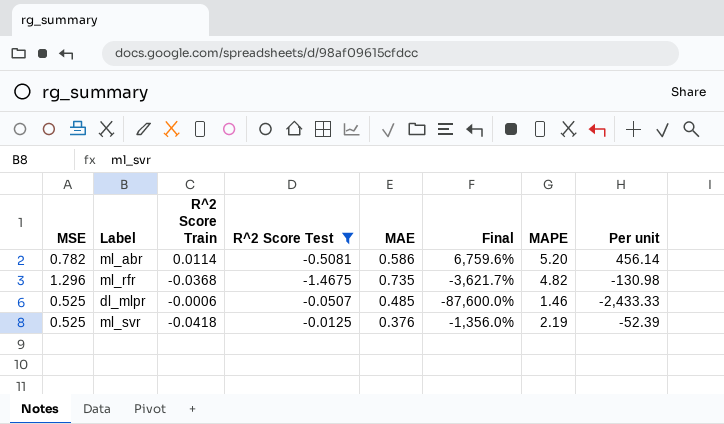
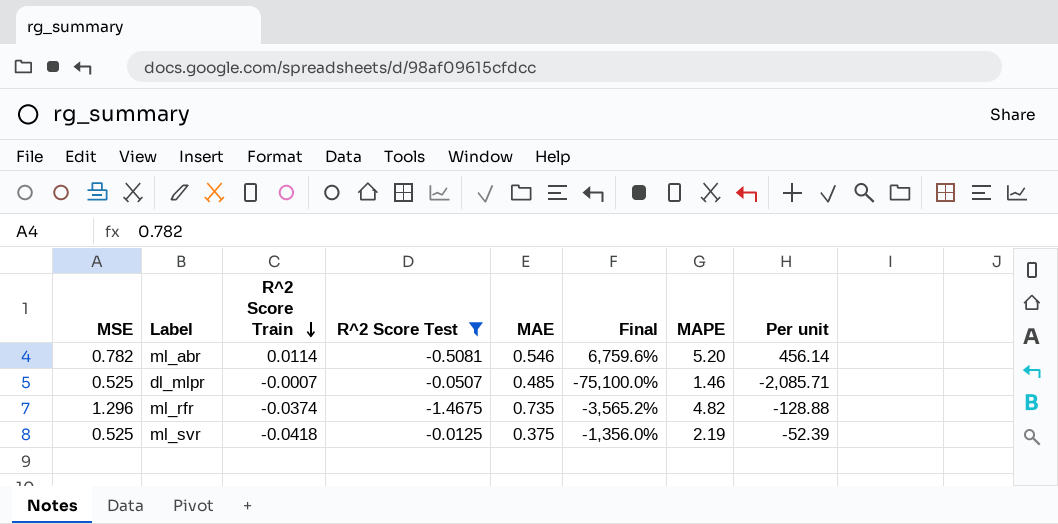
row order: none -> R^2 Score Train descending
ml_abr | MAE: 0.586 -> 0.546
dl_mlpr | R^2 Score Train: -0.0006 -> -0.0007
dl_mlpr | Final: -87,600.0% -> -75,100.0%
dl_mlpr | Per unit: -2,433.33 -> -2,085.71
ml_rfr | R^2 Score Train: -0.0368 -> -0.0374
ml_rfr | Final: -3,621.7% -> -3,565.2%
ml_rfr | Per unit: -130.98 -> -128.88
ml_svr | MAE: 0.376 -> 0.375

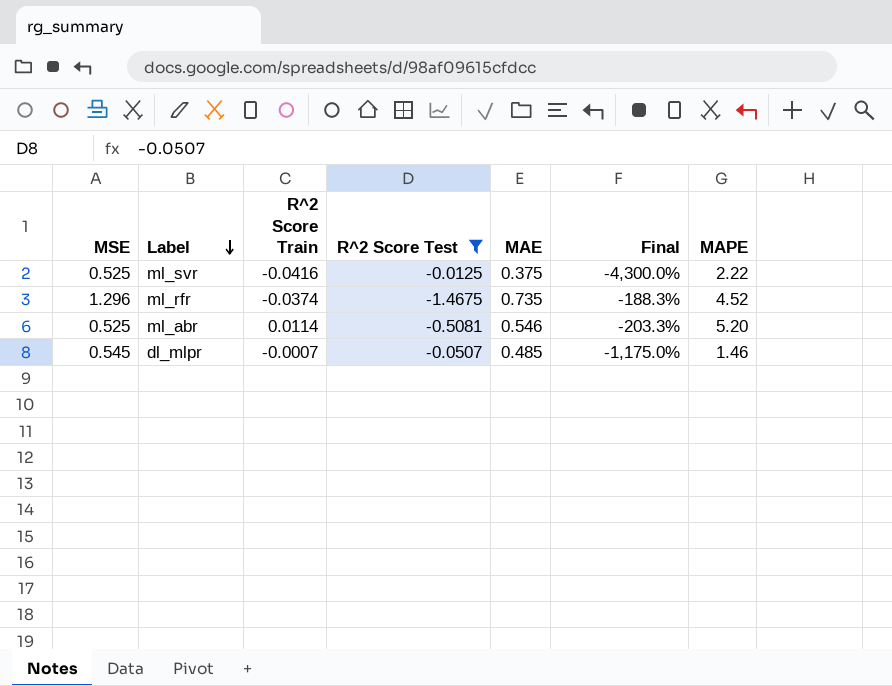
row order: R^2 Score Train descending -> Label descending
column Per unit | formula: [MAPE] / [R^2 Score Train] -> none
column Final | formula: ([MSE] - [R^2 Score Train]) / [R^2 Score Train] -> ([MSE] - [R^2 Score Test]) / [R^2 Score Test]
ml_svr | R^2 Score Train: -0.0418 -> -0.0416
ml_svr | MAPE: 2.19 -> 2.22
ml_rfr | MAPE: 4.82 -> 4.52
ml_abr | MSE: 0.782 -> 0.525
dl_mlpr | MSE: 0.525 -> 0.545

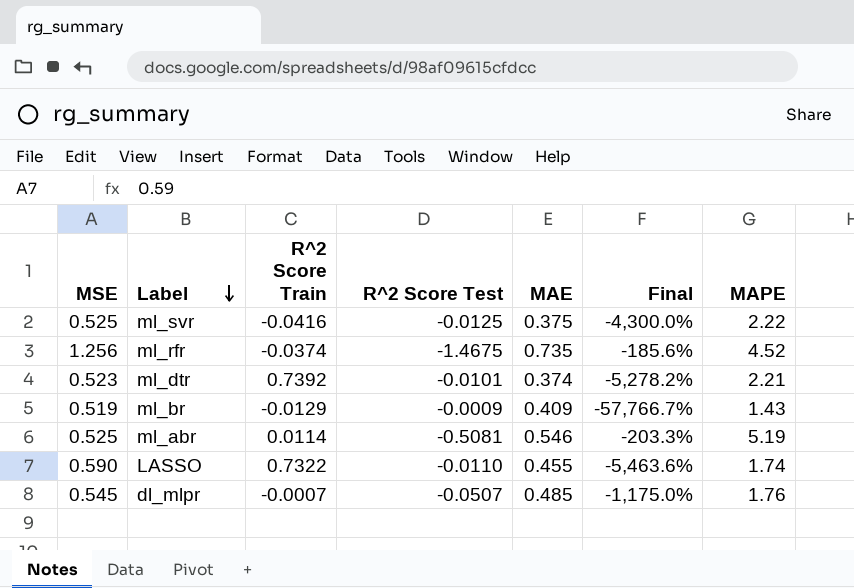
filter: R^2 Score Test <= -0.0125 -> none
ml_rfr | MSE: 1.296 -> 1.256
ml_rfr | Final: -188.3% -> -185.6%
ml_abr | MAPE: 5.20 -> 5.19
dl_mlpr | MAPE: 1.46 -> 1.76

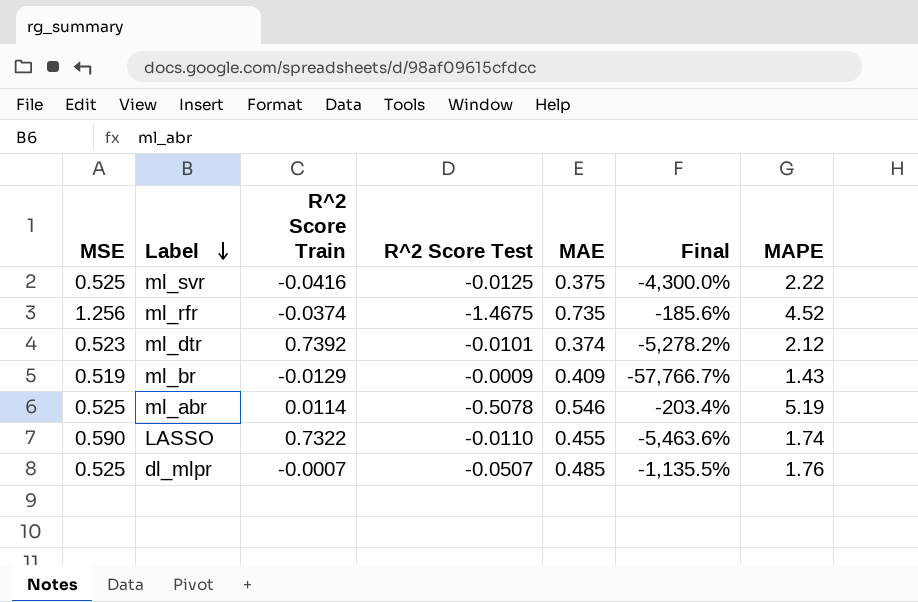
ml_dtr | MAPE: 2.21 -> 2.12
ml_abr | R^2 Score Test: -0.5081 -> -0.5078
ml_abr | Final: -203.3% -> -203.4%
dl_mlpr | MSE: 0.545 -> 0.525
dl_mlpr | Final: -1,175.0% -> -1,135.5%

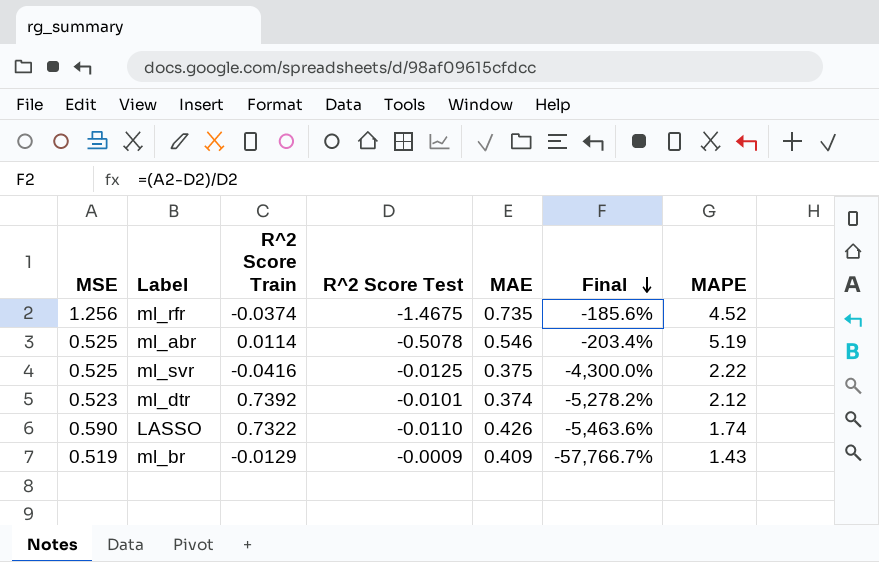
row order: Label descending -> Final descending
row dl_mlpr: 0.525 | -0.0007 | -0.0507 | 0.485 | -1,135.5% | 1.76 -> none
LASSO | MAE: 0.455 -> 0.426

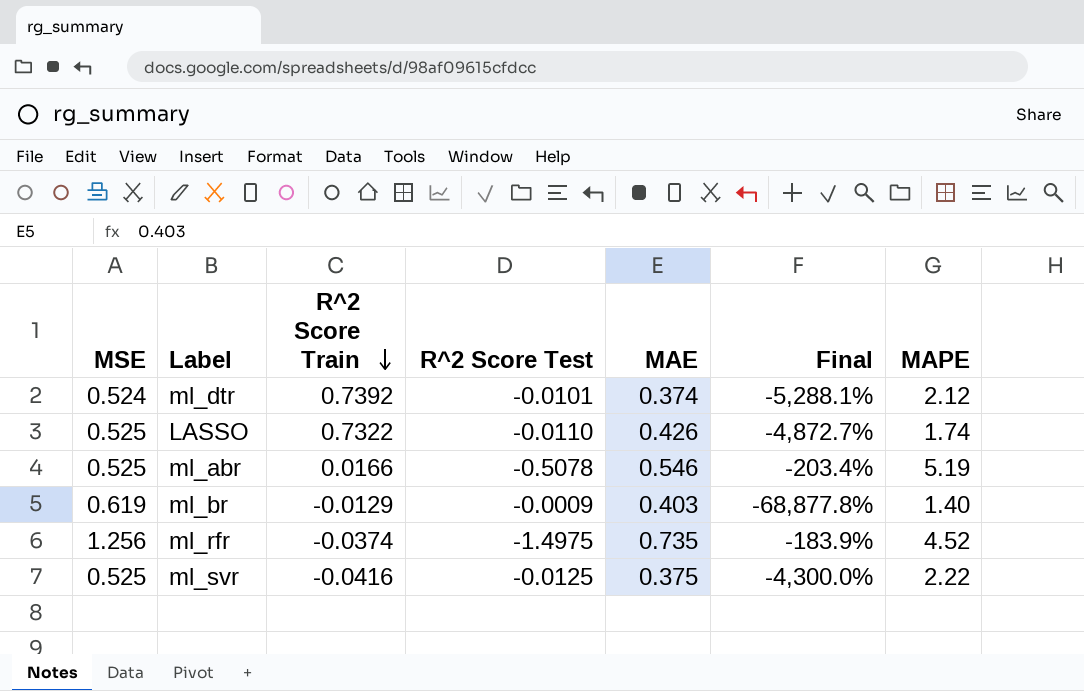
row order: Final descending -> R^2 Score Train descending
ml_dtr | MSE: 0.523 -> 0.524
ml_dtr | Final: -5,278.2% -> -5,288.1%
LASSO | MSE: 0.590 -> 0.525
LASSO | Final: -5,463.6% -> -4,872.7%
ml_abr | R^2 Score Train: 0.0114 -> 0.0166
ml_br | MSE: 0.519 -> 0.619
ml_br | MAE: 0.409 -> 0.403
ml_br | Final: -57,766.7% -> -68,877.8%
ml_br | MAPE: 1.43 -> 1.40
ml_rfr | R^2 Score Test: -1.4675 -> -1.4975
ml_rfr | Final: -185.6% -> -183.9%

